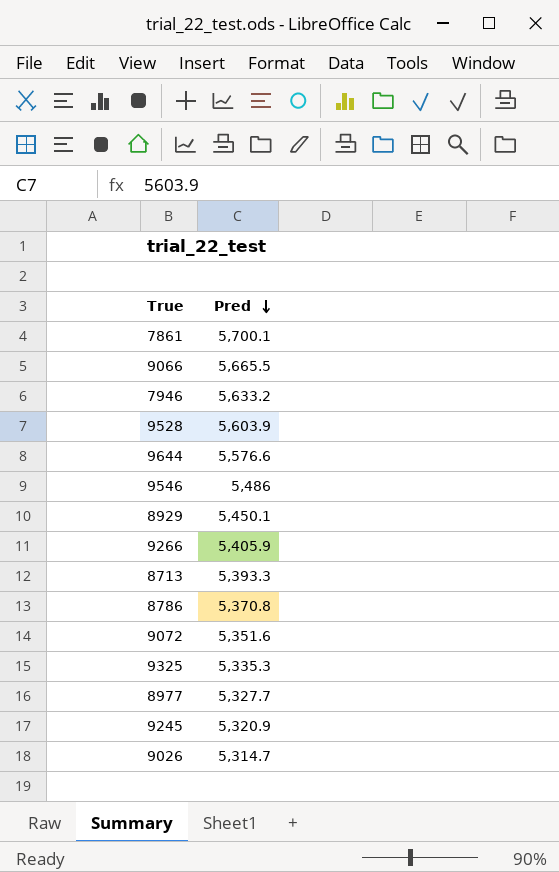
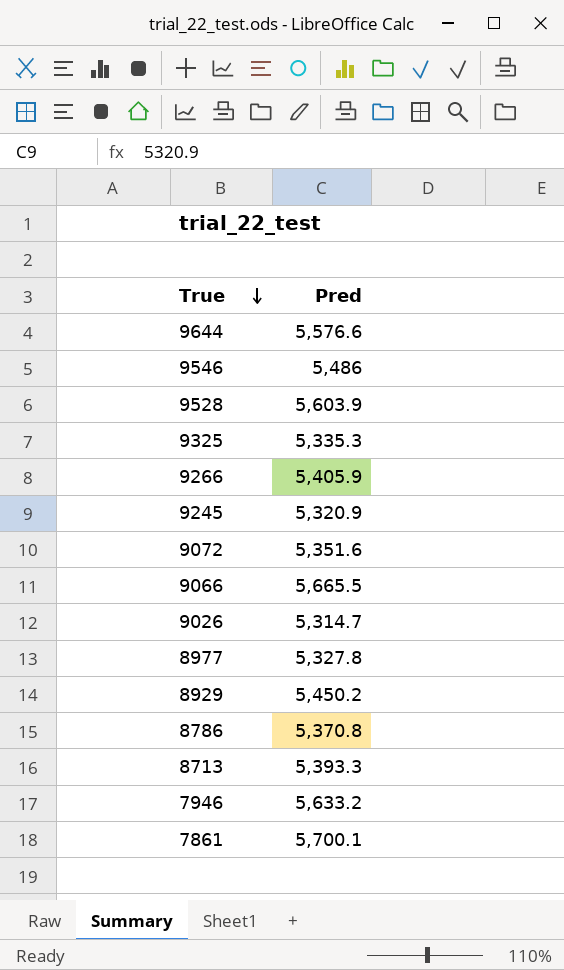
row order: Pred descending -> True descending
8977 | Pred: 5,327.7 -> 5,327.8
8929 | Pred: 5,450.1 -> 5,450.2

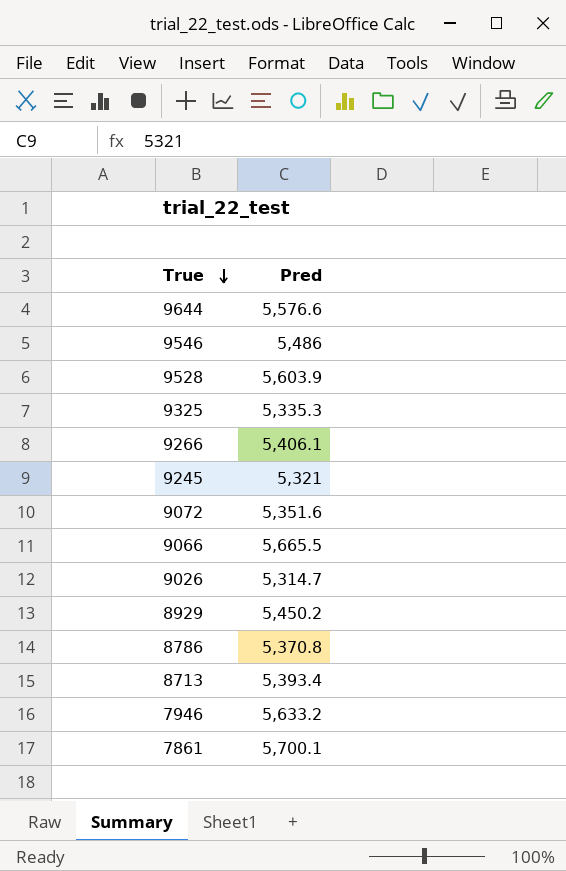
row 8977: 5,327.8 -> none
9266 | Pred: 5,405.9 -> 5,406.1
9245 | Pred: 5,320.9 -> 5,321
8713 | Pred: 5,393.3 -> 5,393.4

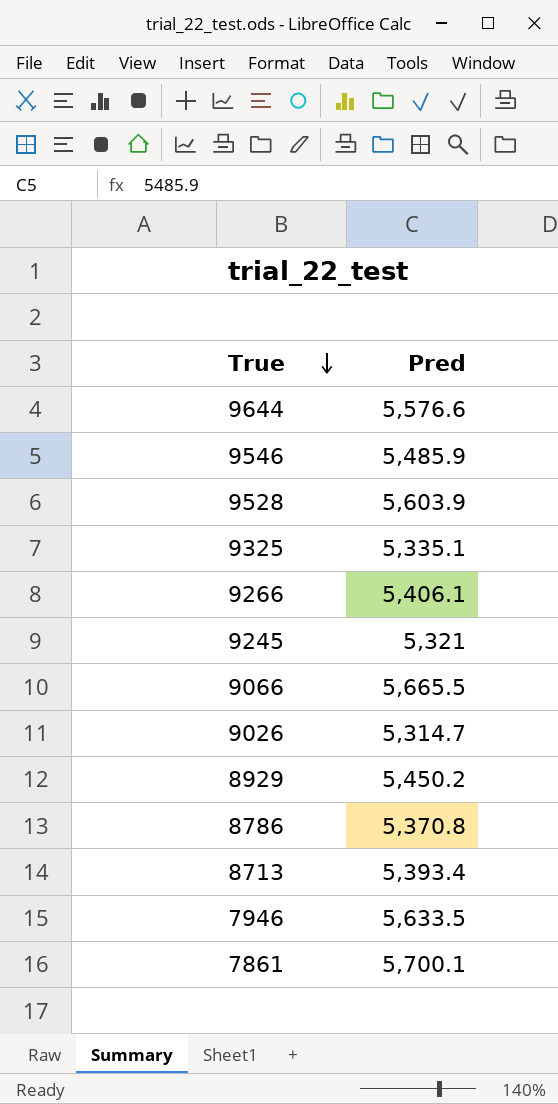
row 9072: 5,351.6 -> none
9546 | Pred: 5,486 -> 5,485.9
9325 | Pred: 5,335.3 -> 5,335.1
7946 | Pred: 5,633.2 -> 5,633.5

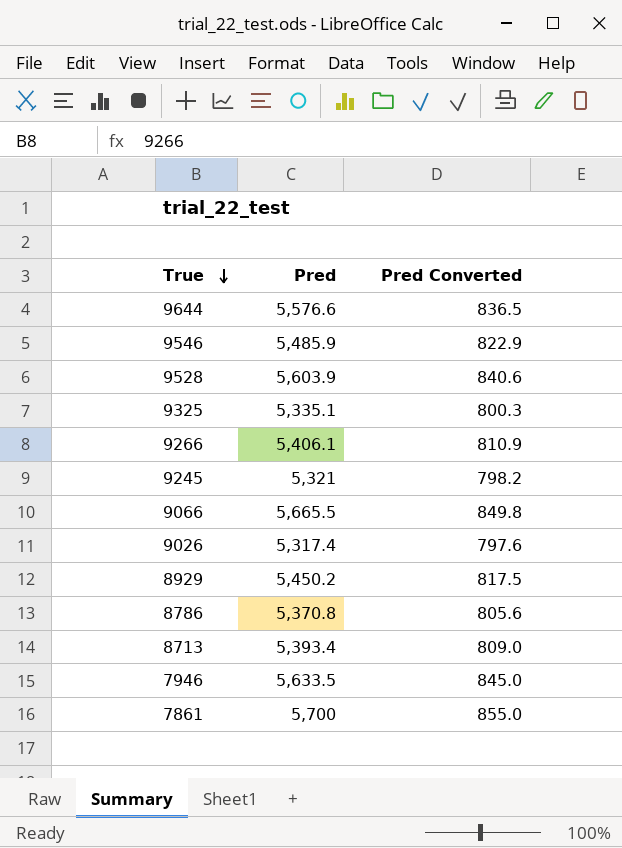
column Pred Converted | formula: none -> [Pred] * 0.15
9026 | Pred: 5,314.7 -> 5,317.4
7861 | Pred: 5,700.1 -> 5,700

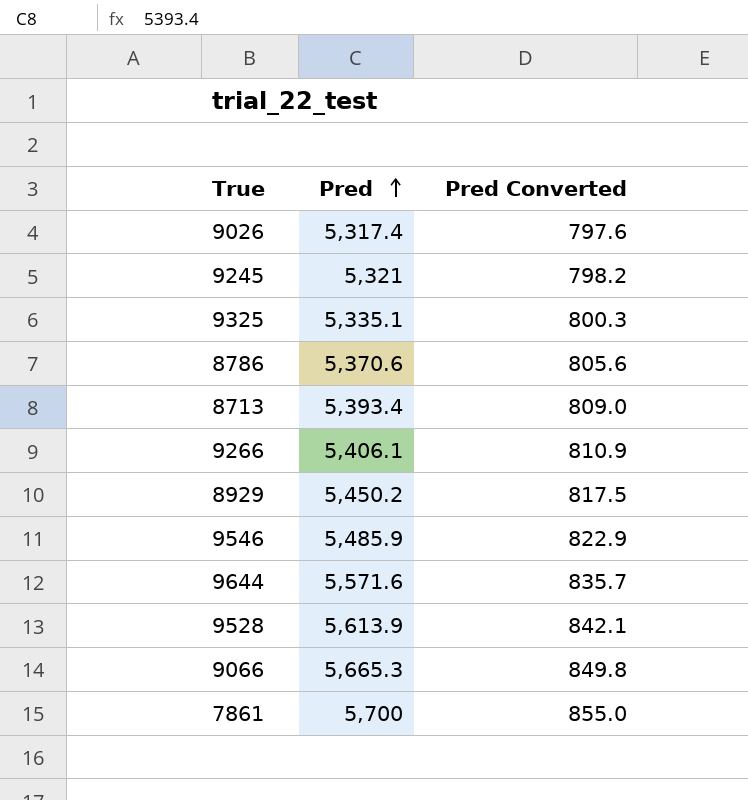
row order: True descending -> Pred ascending
row 7946: 5,633.5 | 845.0 -> none
8786 | Pred: 5,370.8 -> 5,370.6
9644 | Pred: 5,576.6 -> 5,571.6
9644 | Pred Converted: 836.5 -> 835.7
9528 | Pred: 5,603.9 -> 5,613.9
9528 | Pred Converted: 840.6 -> 842.1
9066 | Pred: 5,665.5 -> 5,665.3

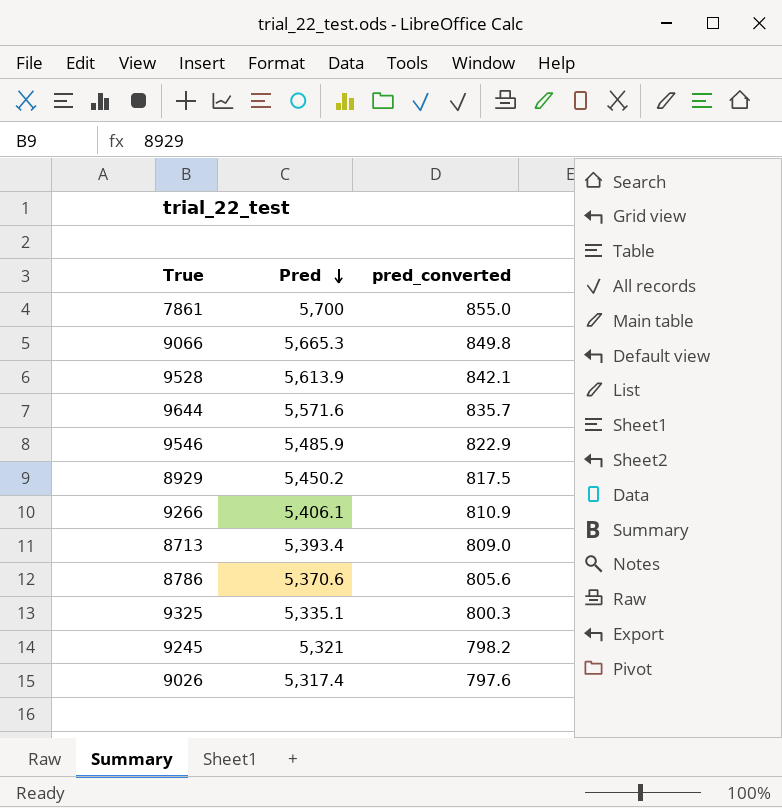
row order: Pred ascending -> Pred descending
column name: Pred Converted -> pred_converted

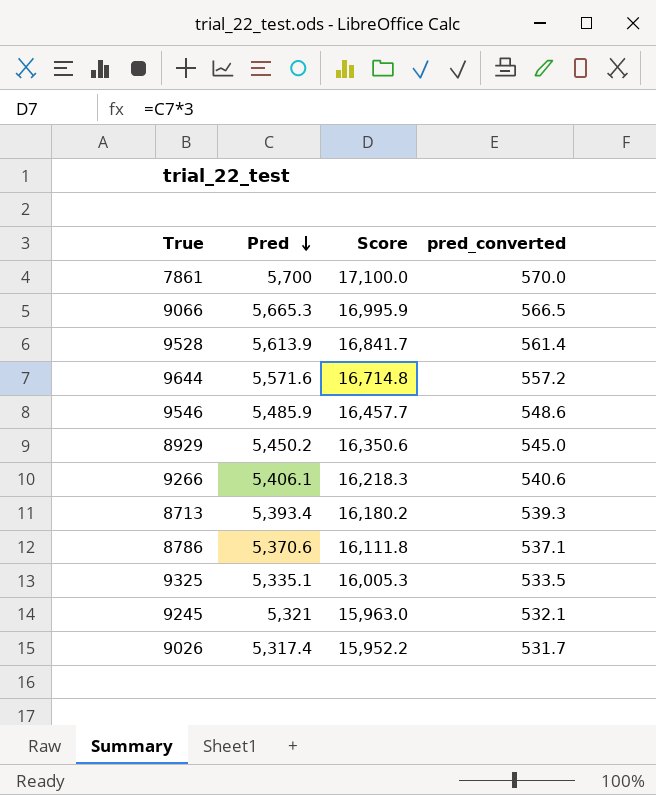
column Score | formula: none -> [Pred] * 3
column pred_converted | formula: [Pred] * 0.15 -> [Pred] * 0.1

